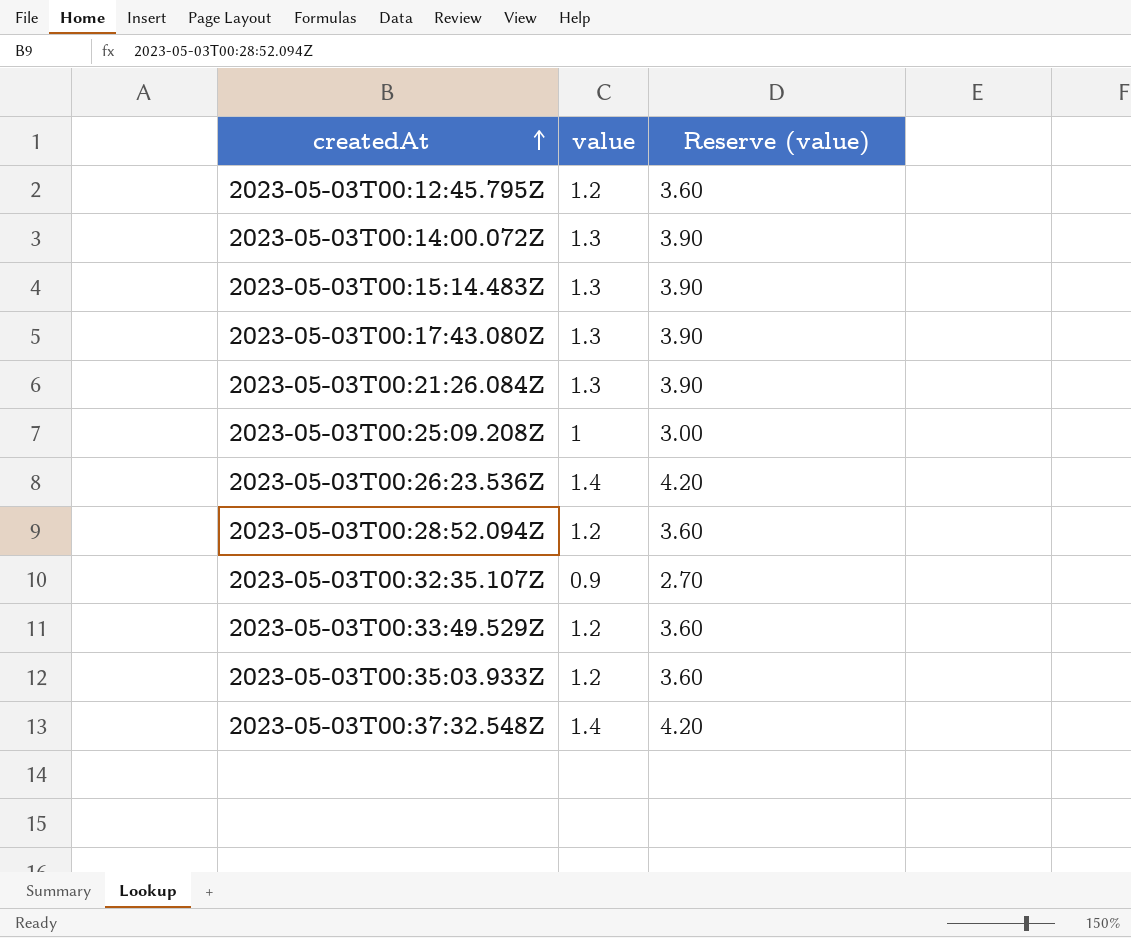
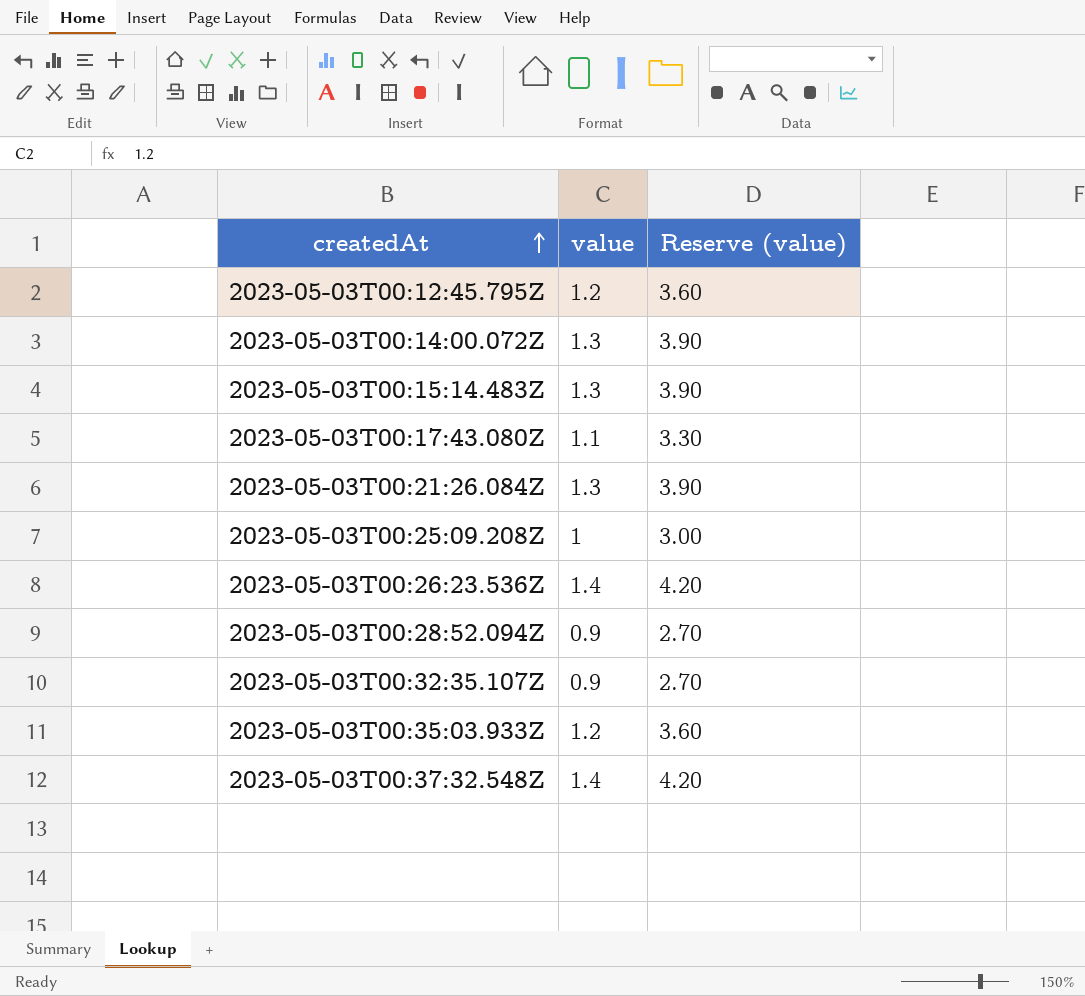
row 2023-05-03T00:33:49.529Z: 1.2 | 3.60 -> none
2023-05-03T00:17:43.080Z | value: 1.3 -> 1.1
2023-05-03T00:17:43.080Z | Reserve (value): 3.90 -> 3.30
2023-05-03T00:28:52.094Z | value: 1.2 -> 0.9
2023-05-03T00:28:52.094Z | Reserve (value): 3.60 -> 2.70

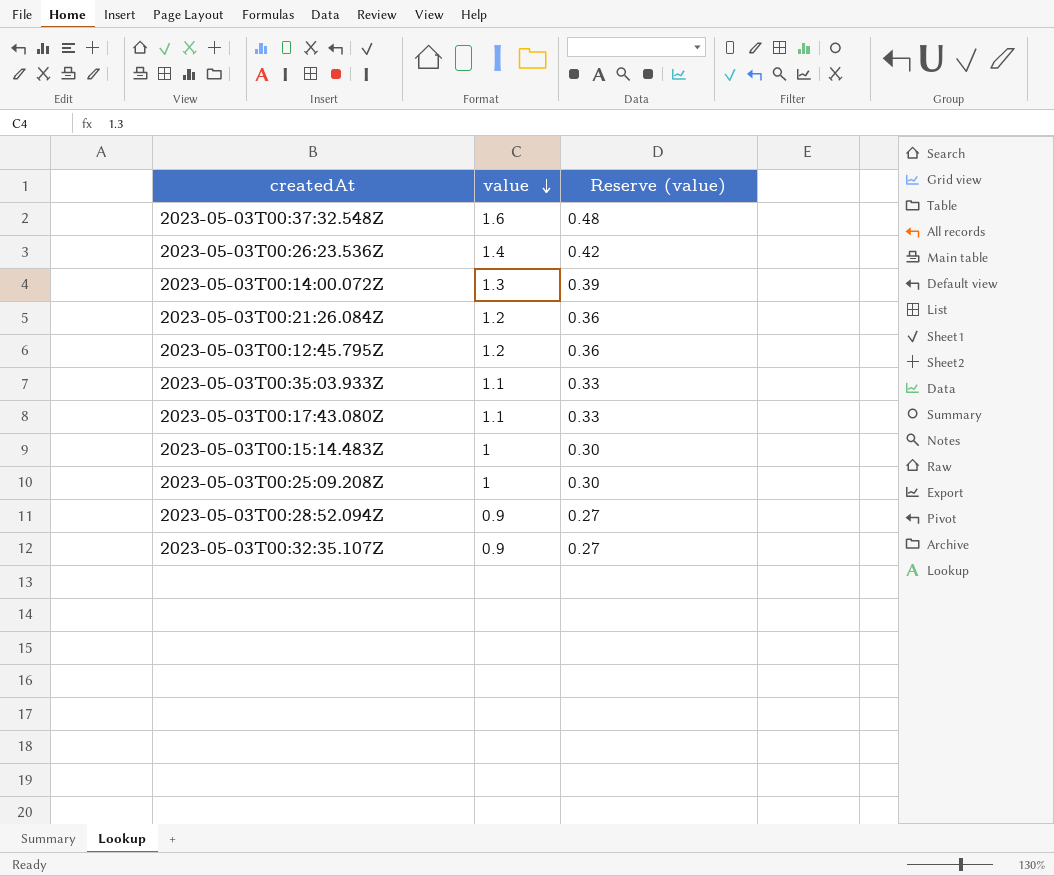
row order: createdAt ascending -> value descending
column Reserve (value) | formula: [value] * 3 -> [value] * 0.3
2023-05-03T00:37:32.548Z | value: 1.4 -> 1.6
2023-05-03T00:21:26.084Z | value: 1.3 -> 1.2
2023-05-03T00:35:03.933Z | value: 1.2 -> 1.1
2023-05-03T00:15:14.483Z | value: 1.3 -> 1

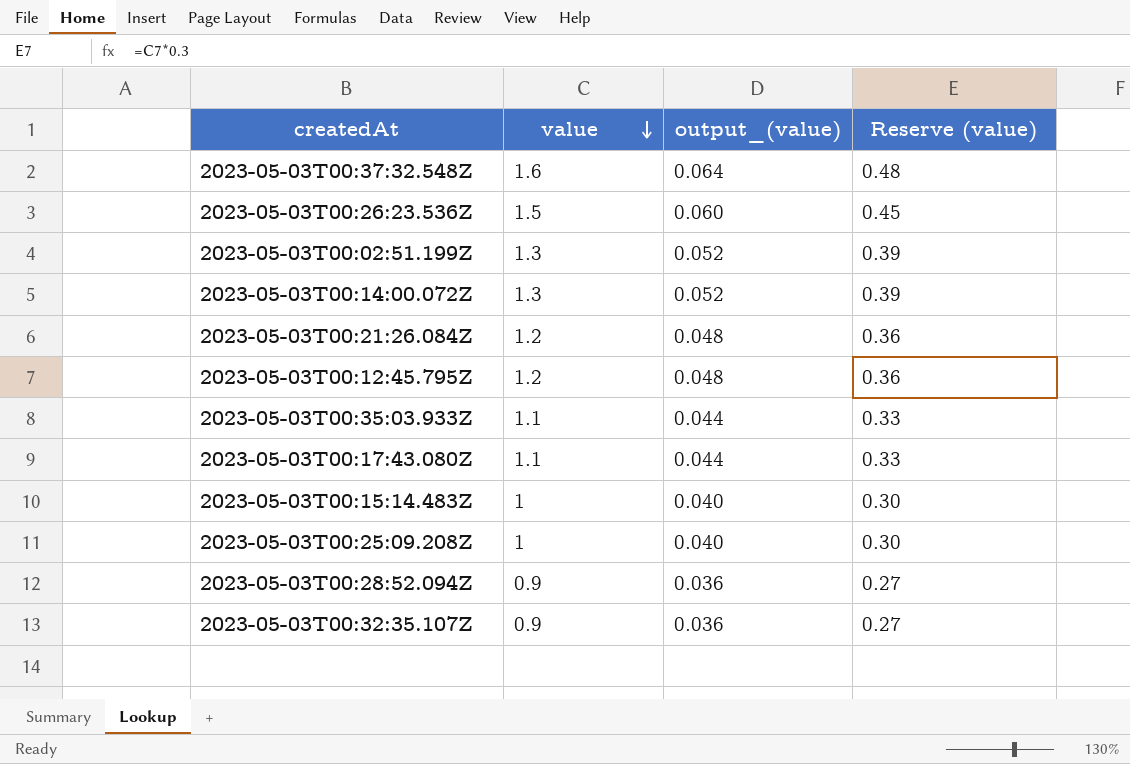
column output_(value) | formula: none -> [value] * 0.04
2023-05-03T00:26:23.536Z | value: 1.4 -> 1.5
2023-05-03T00:26:23.536Z | Reserve (value): 0.42 -> 0.45
row 2023-05-03T00:02:51.199Z: none -> 1.3 | 0.052 | 0.39

